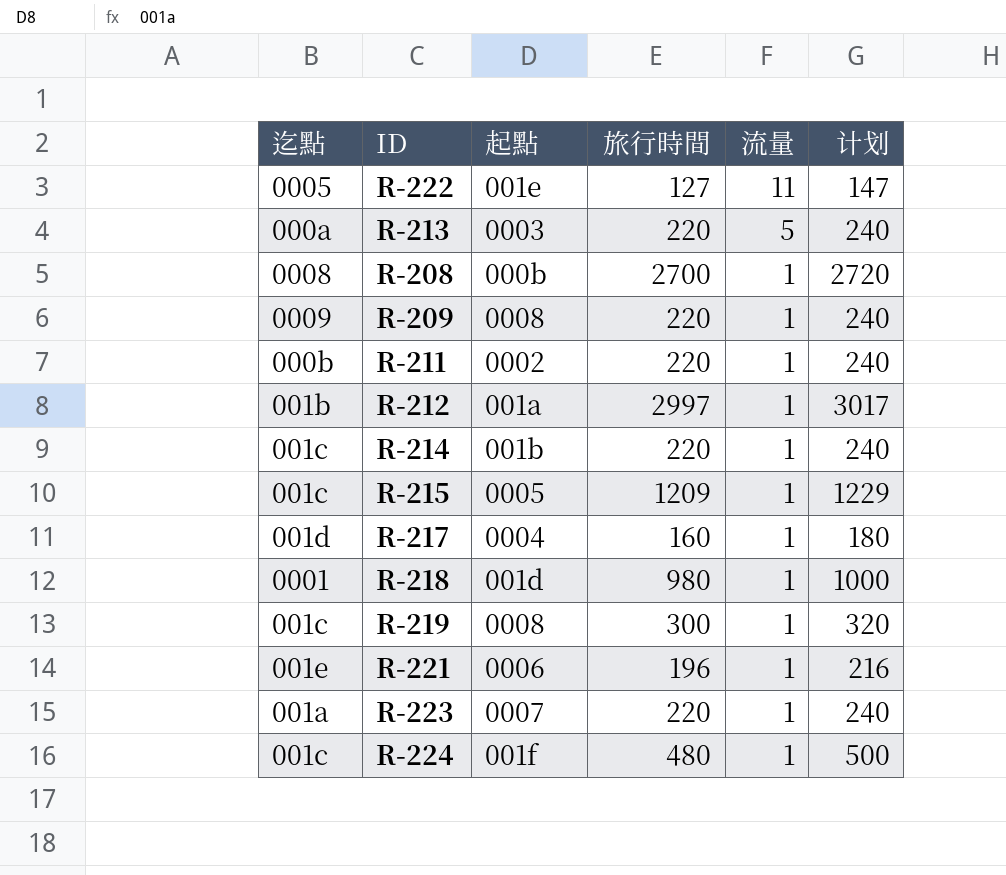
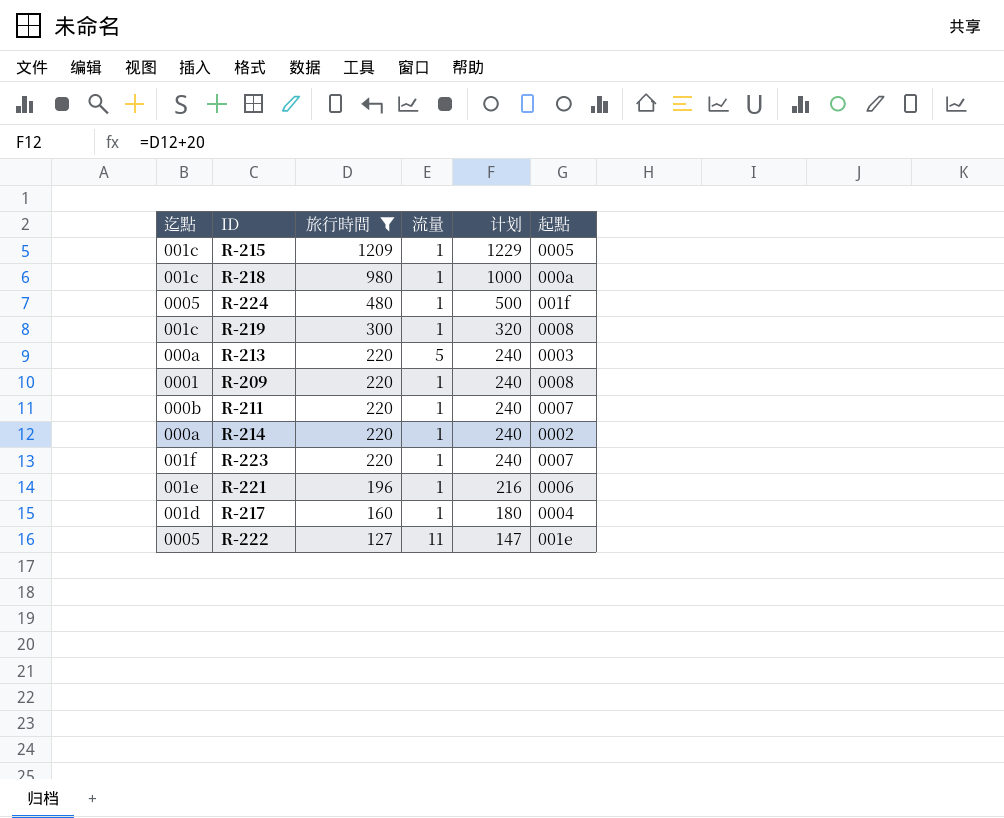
filter: none -> 旅行時間 <= 1209
row order: 流量 descending -> 旅行時間 descending
column 起點 | position: 3 -> 6
R-218 | 迄點: 0001 -> 001c
R-218 | 起點: 001d -> 000a
R-224 | 迄點: 001c -> 0005
R-209 | 迄點: 0009 -> 0001
R-211 | 起點: 0002 -> 0007
R-214 | 迄點: 001c -> 000a
R-214 | 起點: 001b -> 0002
R-223 | 迄點: 001a -> 001f

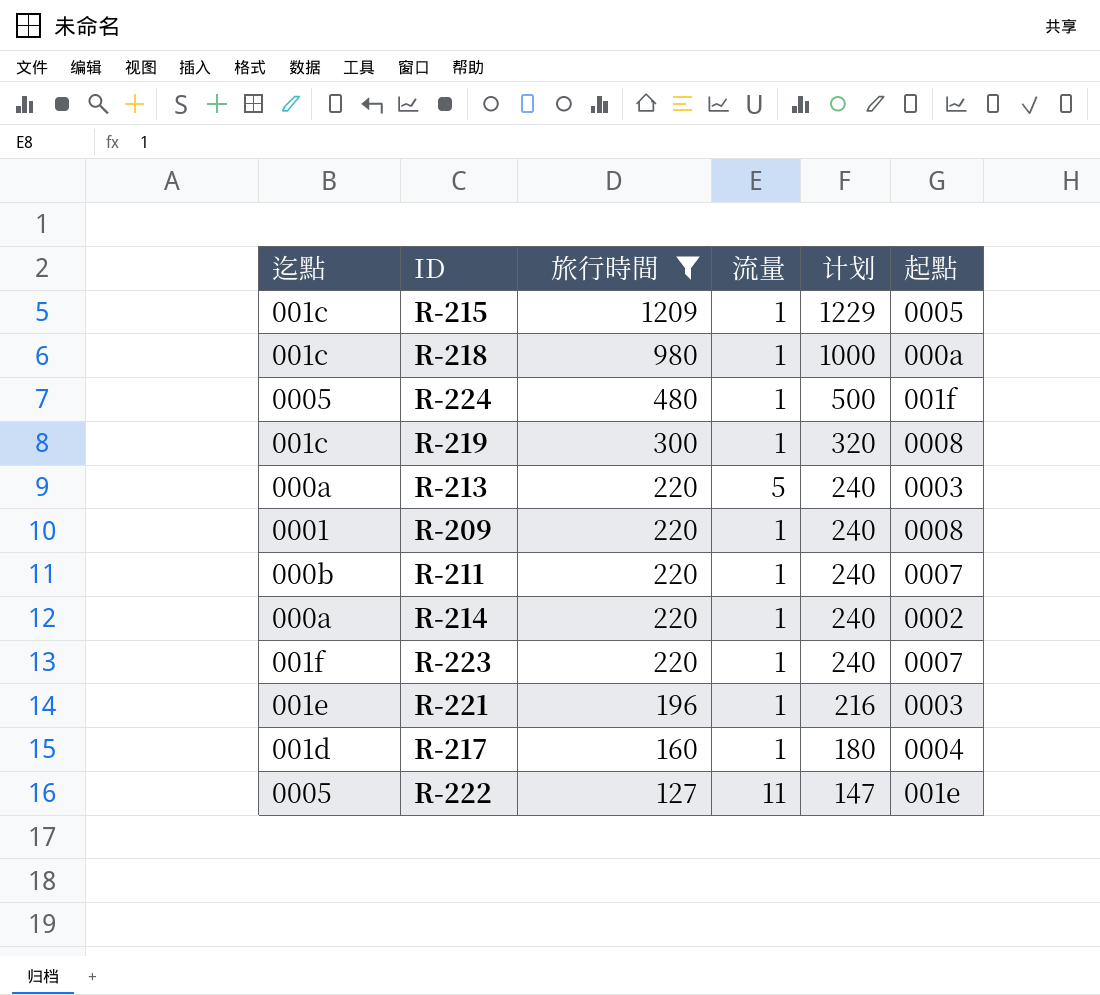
R-221 | 起點: 0006 -> 0003

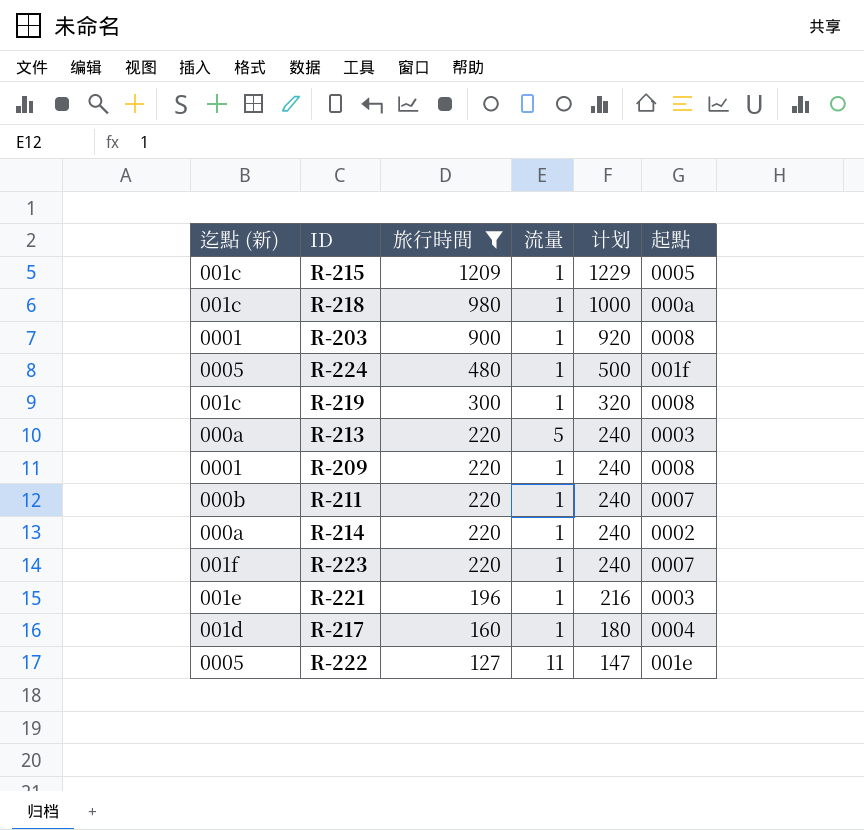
column name: 迄點 -> 迄點 (新)
row R-203: none -> 0001 | 900 | 1 | 920 | 0008

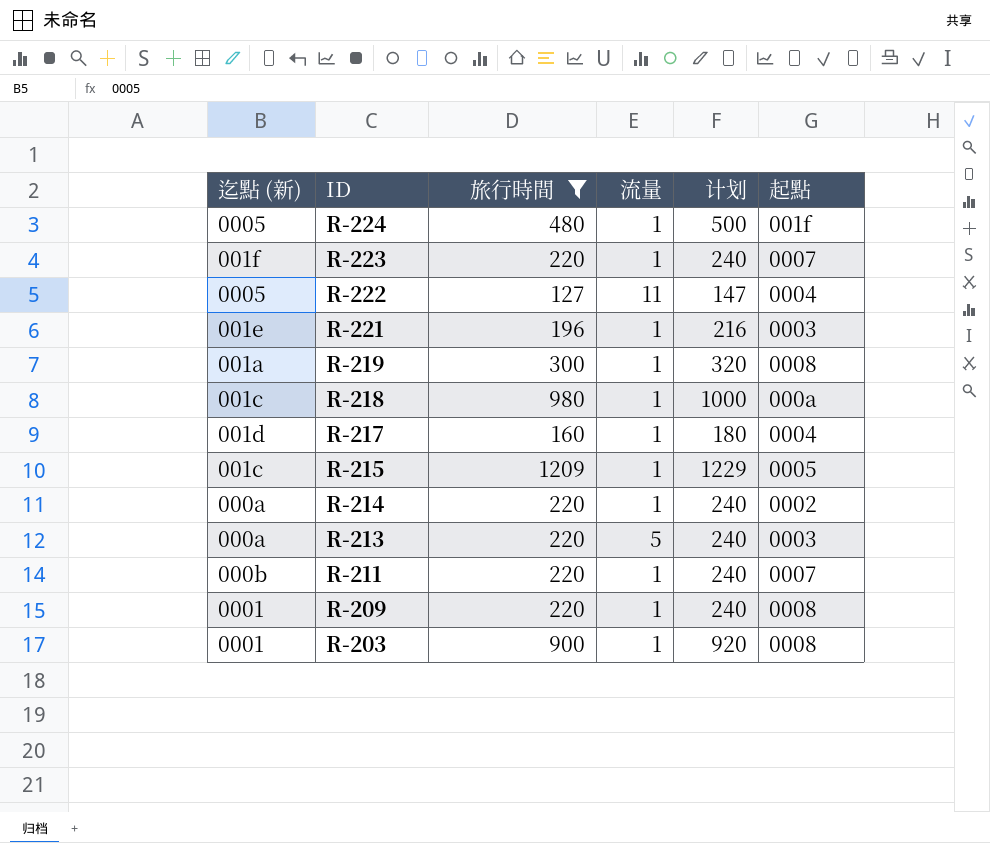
row order: 旅行時間 descending -> ID descending
R-222 | 起點: 001e -> 0004
R-219 | 迄點 (新): 001c -> 001a

